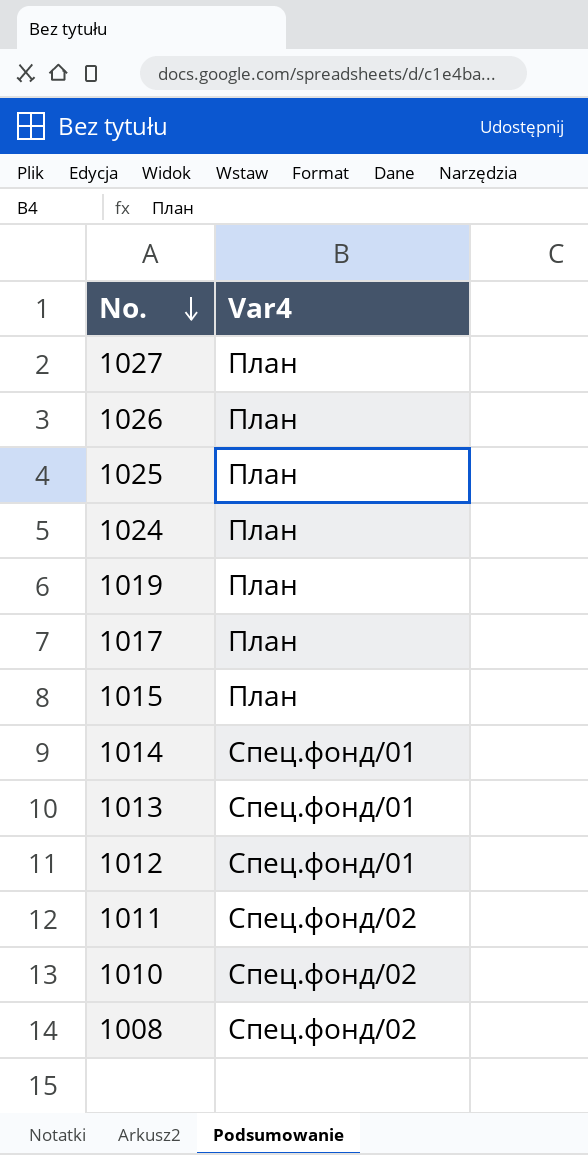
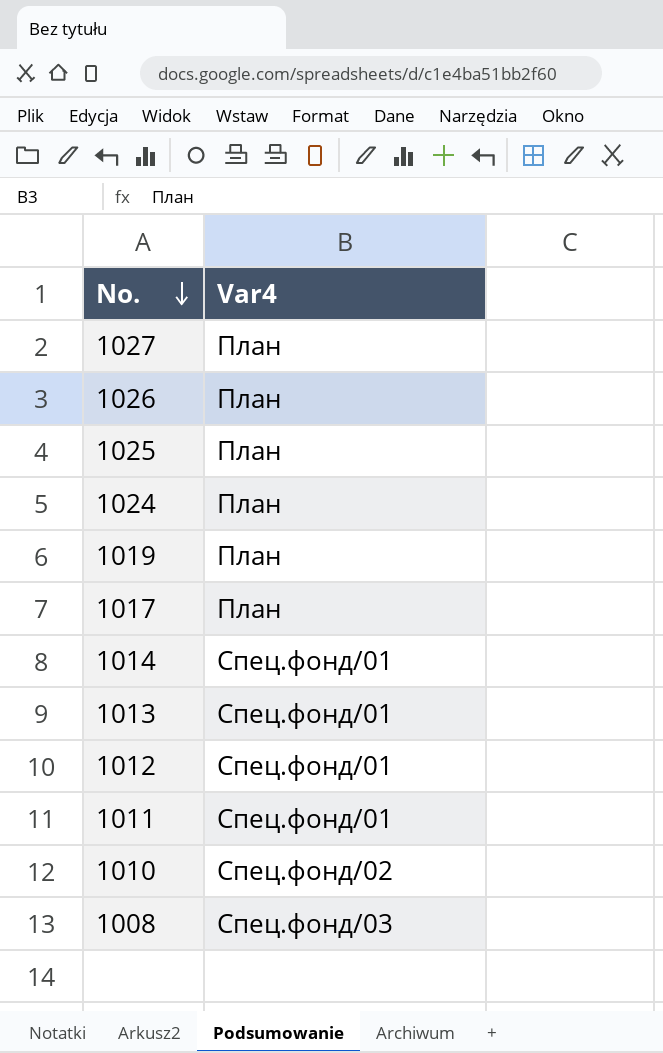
row 1015: План -> none
1011 | Var4: Спец.фонд/02 -> Спец.фонд/01
1008 | Var4: Спец.фонд/02 -> Спец.фонд/03

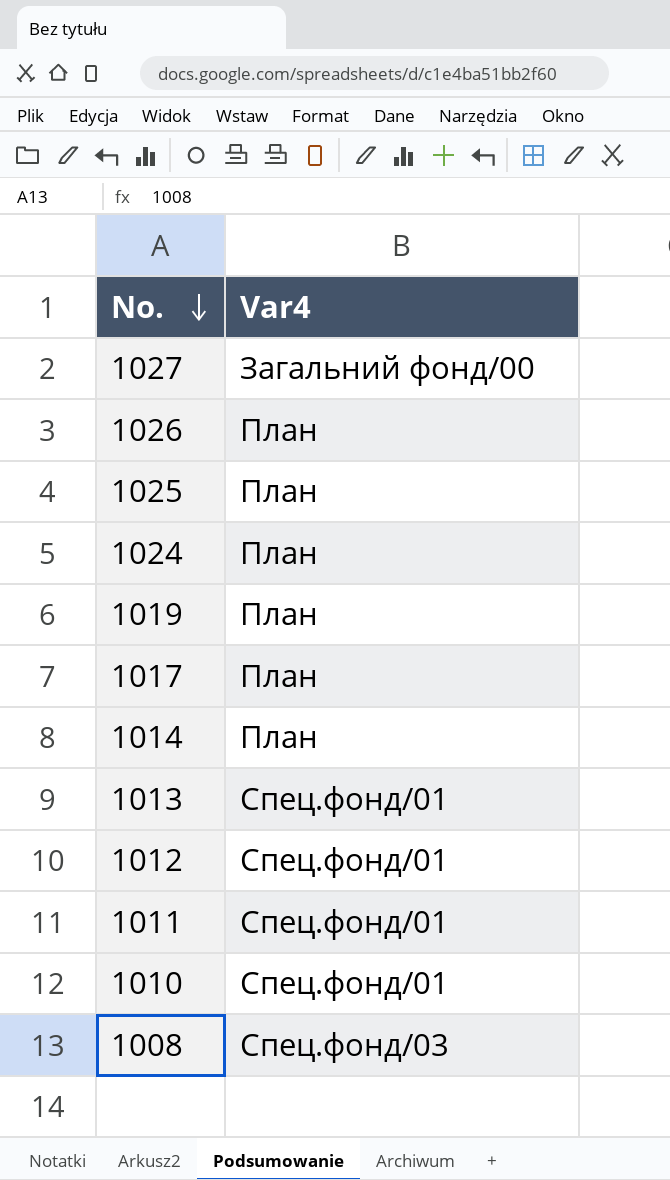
1027 | Var4: План -> Загальний фонд/00
1014 | Var4: Спец.фонд/01 -> План
1010 | Var4: Спец.фонд/02 -> Спец.фонд/01

